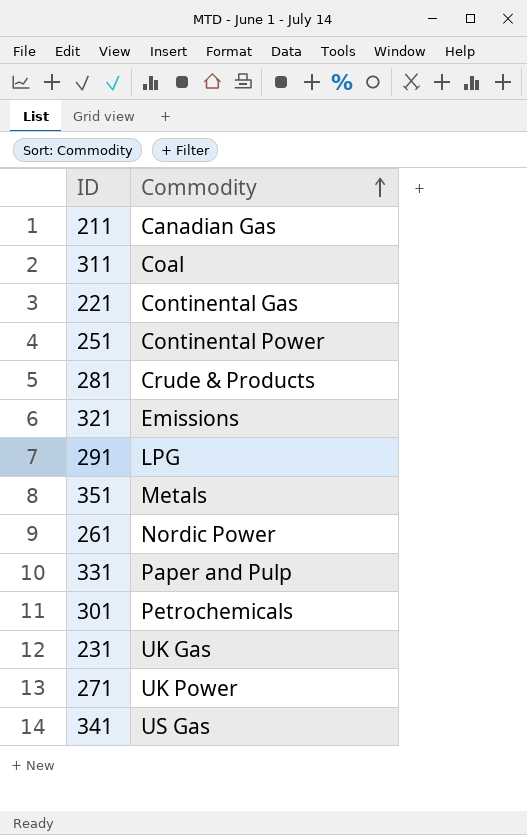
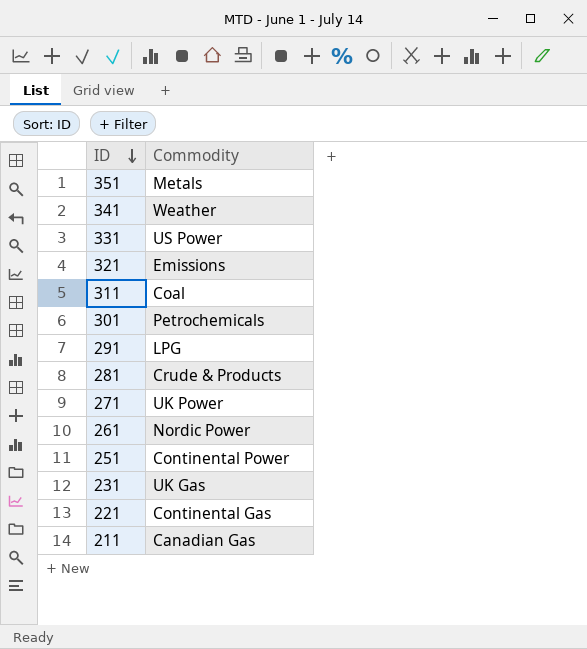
row order: Commodity ascending -> ID descending
341 | Commodity: US Gas -> Weather
331 | Commodity: Paper and Pulp -> US Power

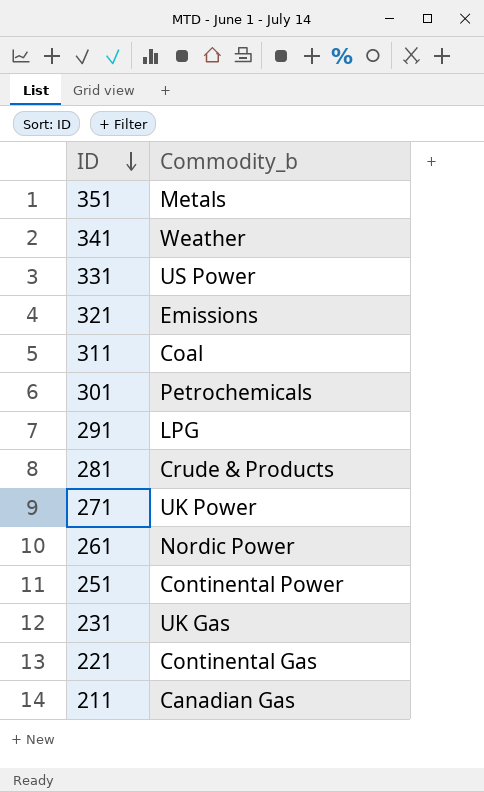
column name: Commodity -> Commodity_b

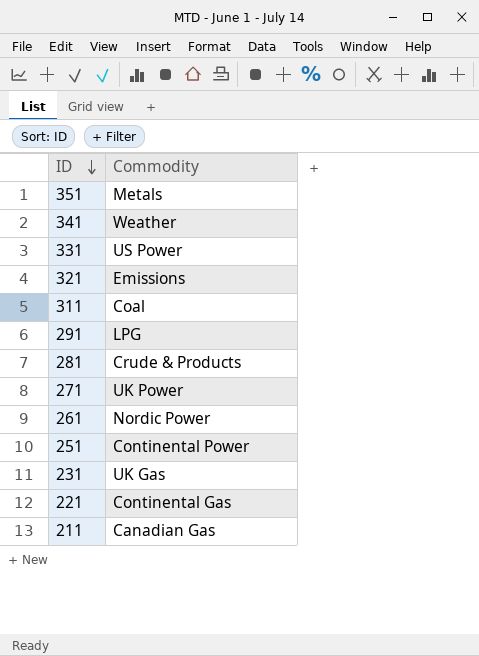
column name: Commodity_b -> Commodity
row 301: Petrochemicals -> none

